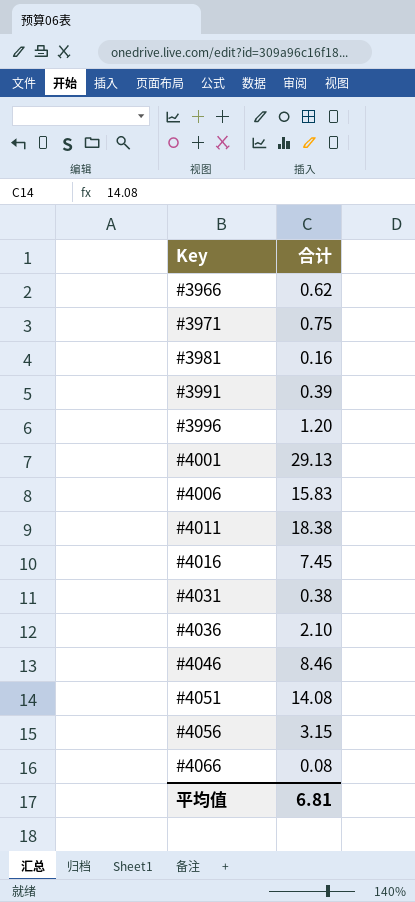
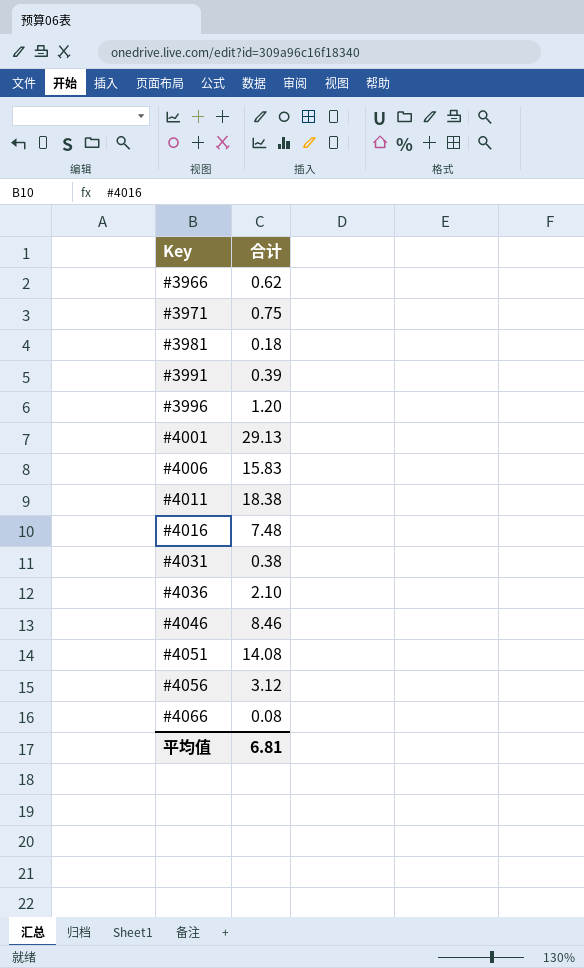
#3981 | 合计: 0.16 -> 0.18
#4016 | 合计: 7.45 -> 7.48
#4056 | 合计: 3.15 -> 3.12

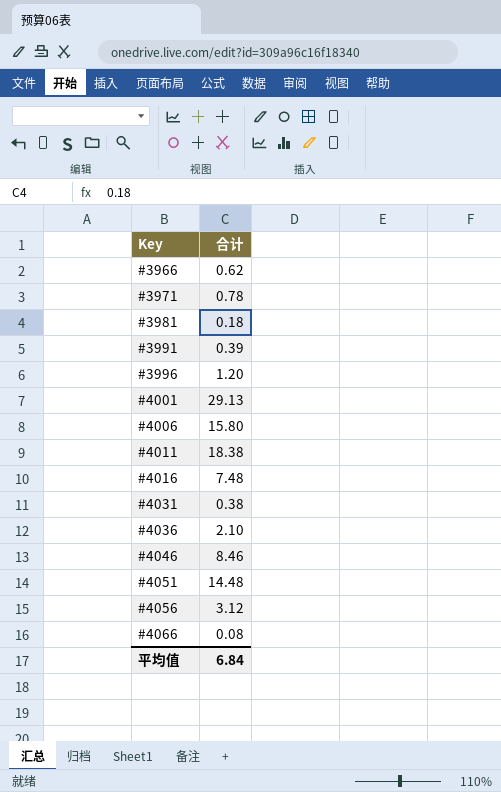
#3971 | 合计: 0.75 -> 0.78
#4006 | 合计: 15.83 -> 15.80
#4051 | 合计: 14.08 -> 14.48
平均值 | 合计: 6.81 -> 6.84

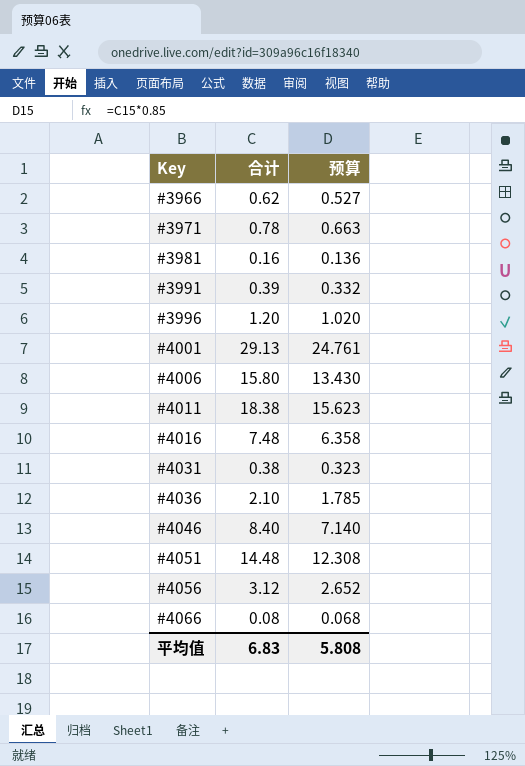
column 预算 | formula: none -> [合计] * 0.85
#3981 | 合计: 0.18 -> 0.16
#4046 | 合计: 8.46 -> 8.40
平均值 | 合计: 6.84 -> 6.83

